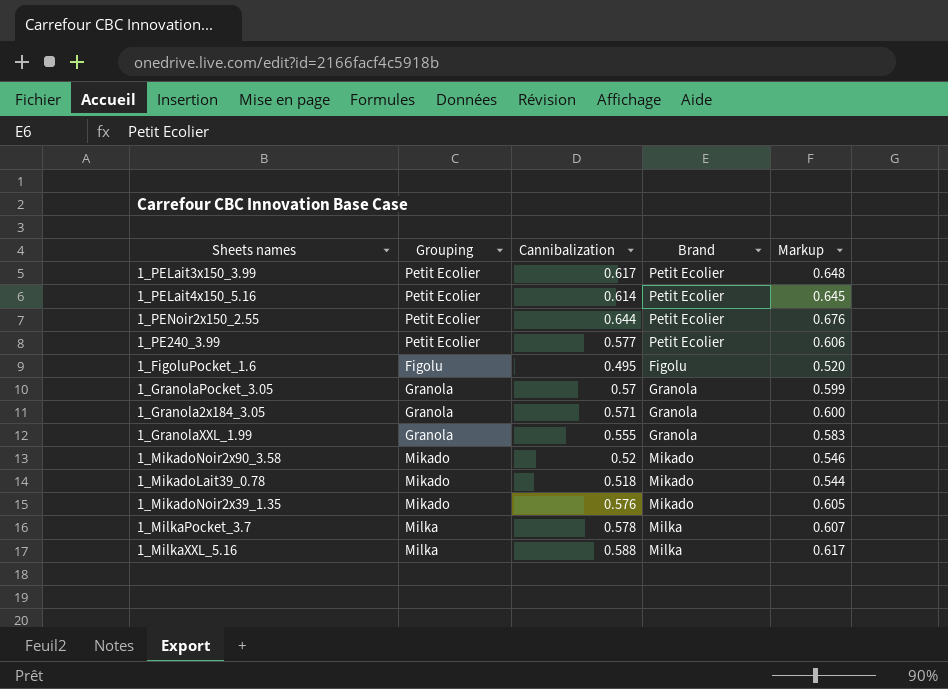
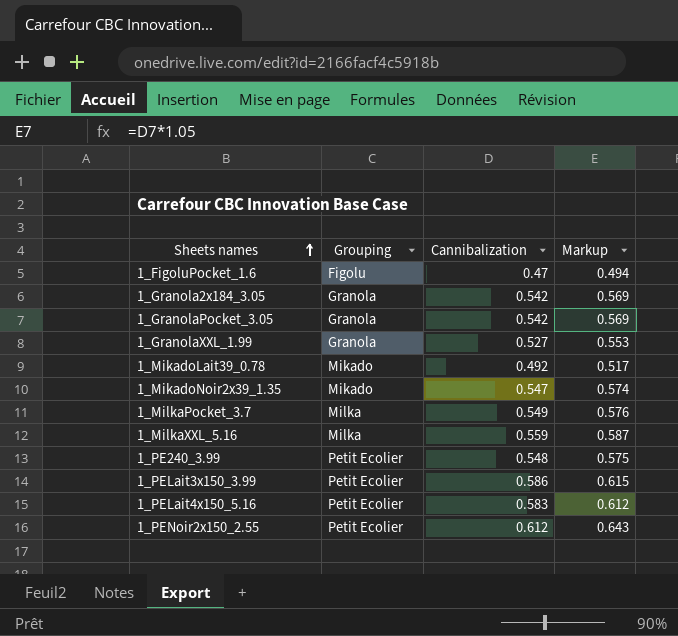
row order: none -> Sheets names ascending
column Brand | position: 4 -> none
row 1_MikadoNoir2x90_3.58: Mikado | 0.52 | Mikado | 0.546 -> none
1_FigoluPocket_1.6 | Cannibalization: 0.495 -> 0.47
1_FigoluPocket_1.6 | Markup: 0.520 -> 0.494
1_Granola2x184_3.05 | Cannibalization: 0.571 -> 0.542
1_Granola2x184_3.05 | Markup: 0.600 -> 0.569
1_GranolaPocket_3.05 | Cannibalization: 0.57 -> 0.542
1_GranolaPocket_3.05 | Markup: 0.599 -> 0.569
1_GranolaXXL_1.99 | Cannibalization: 0.555 -> 0.527
1_GranolaXXL_1.99 | Markup: 0.583 -> 0.553
1_MikadoLait39_0.78 | Cannibalization: 0.518 -> 0.492
1_MikadoLait39_0.78 | Markup: 0.544 -> 0.517
1_MikadoNoir2x39_1.35 | Cannibalization: 0.576 -> 0.547
1_MikadoNoir2x39_1.35 | Markup: 0.605 -> 0.574
1_MilkaPocket_3.7 | Cannibalization: 0.578 -> 0.549
1_MilkaPocket_3.7 | Markup: 0.607 -> 0.576
1_MilkaXXL_5.16 | Cannibalization: 0.588 -> 0.559
1_MilkaXXL_5.16 | Markup: 0.617 -> 0.587
1_PE240_3.99 | Cannibalization: 0.577 -> 0.548
1_PE240_3.99 | Markup: 0.606 -> 0.575
1_PELait3x150_3.99 | Cannibalization: 0.617 -> 0.586
1_PELait3x150_3.99 | Markup: 0.648 -> 0.615
1_PELait4x150_5.16 | Cannibalization: 0.614 -> 0.583
1_PELait4x150_5.16 | Markup: 0.645 -> 0.612
1_PENoir2x150_2.55 | Cannibalization: 0.644 -> 0.612
1_PENoir2x150_2.55 | Markup: 0.676 -> 0.643

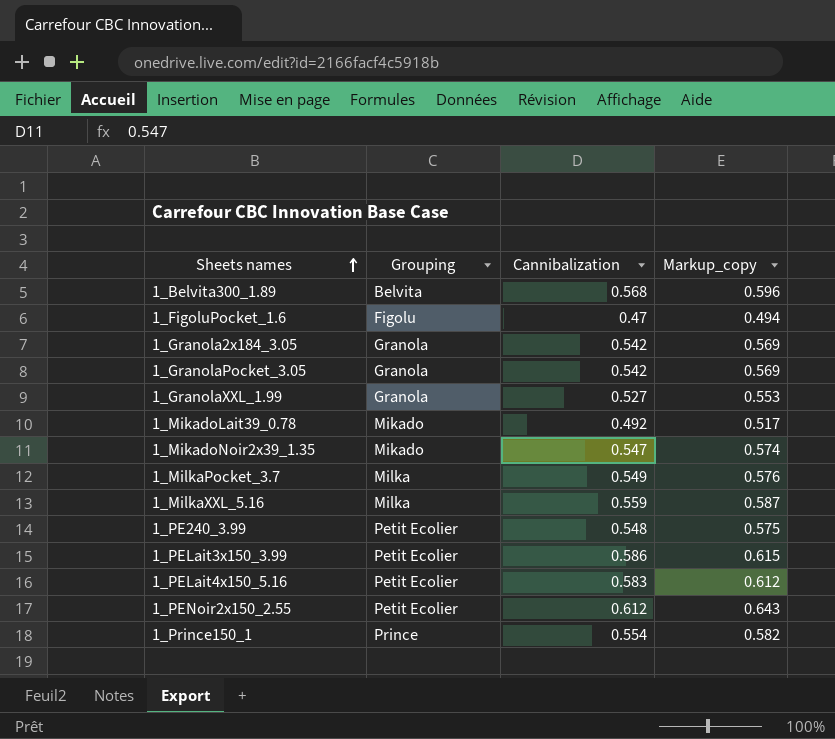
column name: Markup -> Markup_copy
row 1_Belvita300_1.89: none -> Belvita | 0.568 | 0.596
row 1_Prince150_1: none -> Prince | 0.554 | 0.582

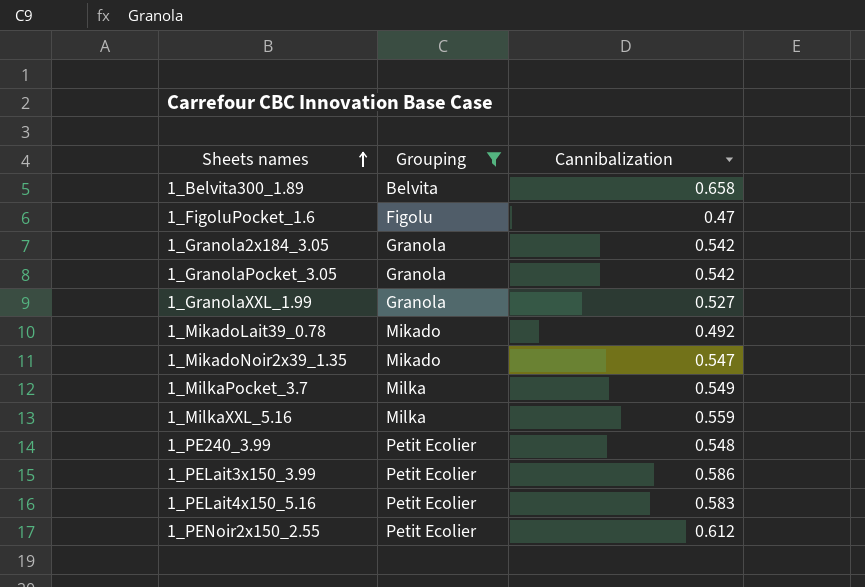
filter: none -> Grouping != Prince
column Markup_copy | formula: [Cannibalization] * 1.05 -> none
1_Belvita300_1.89 | Cannibalization: 0.568 -> 0.658

